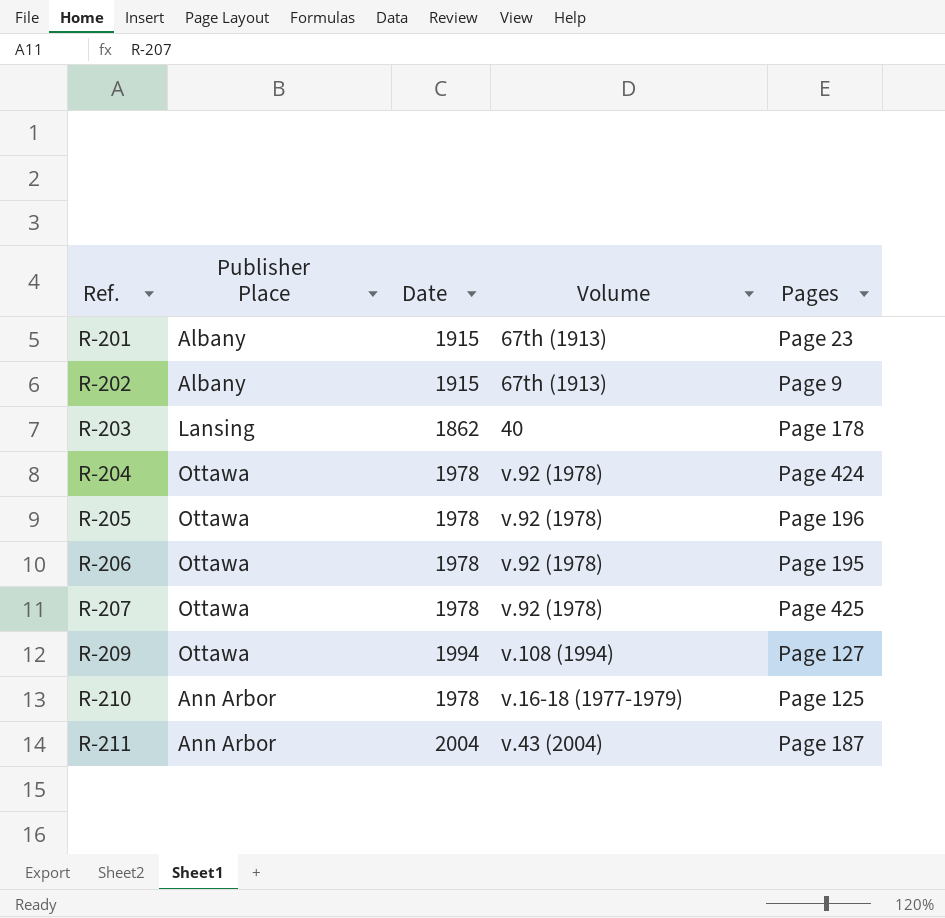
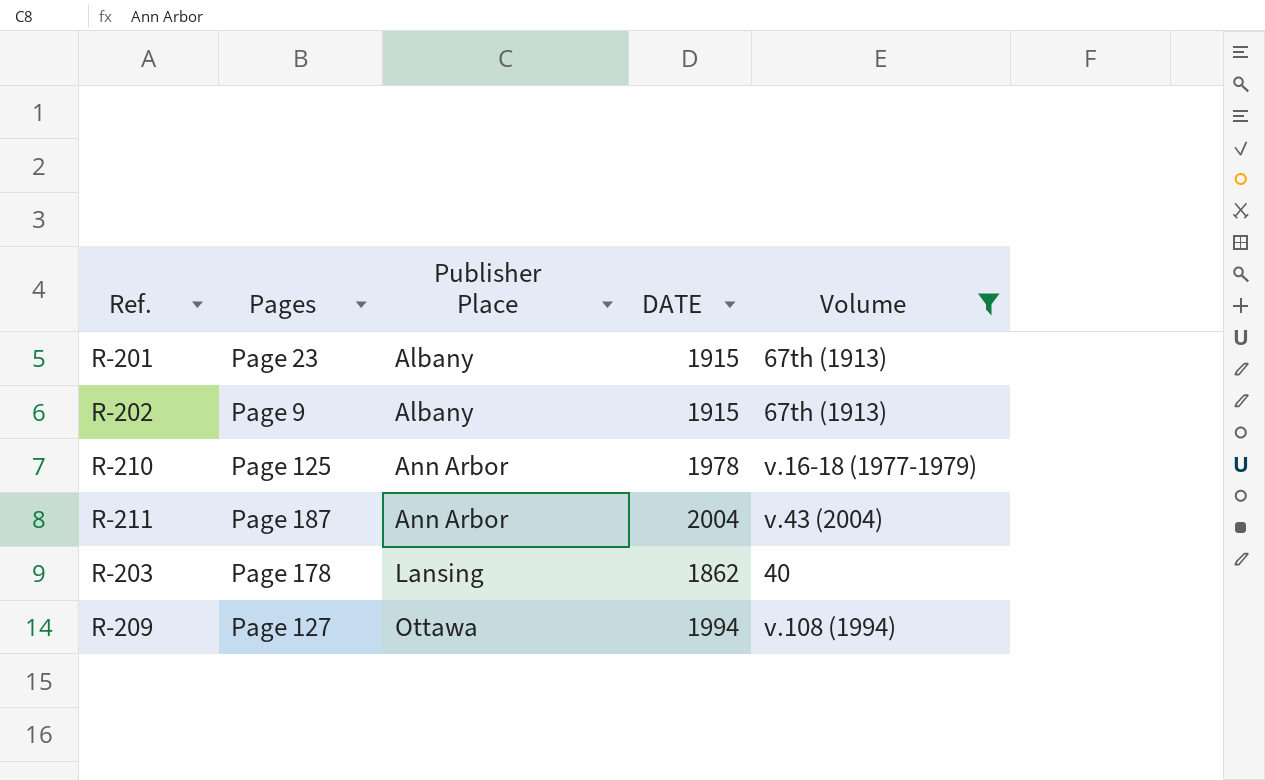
filter: none -> Volume != v.92 (1978)
row order: Ref. ascending -> Publisher Place ascending
column Pages | position: 5 -> 2
column name: Date -> DATE

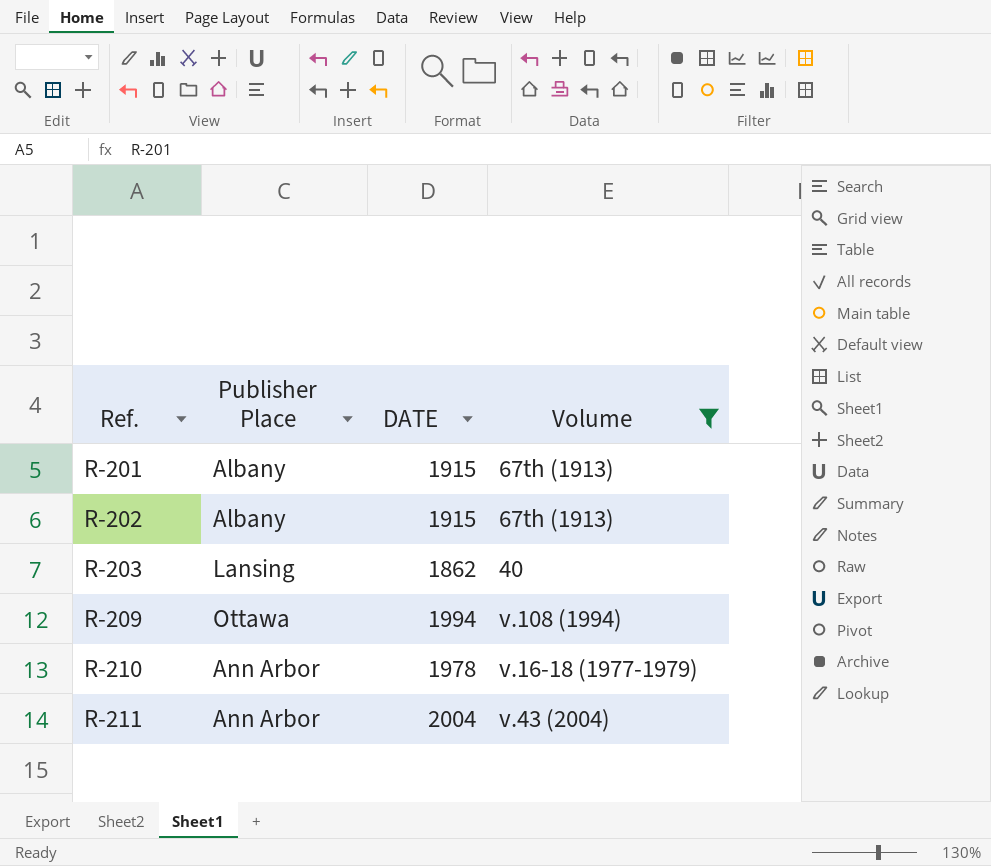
row order: Publisher Place ascending -> Ref. ascending
column Pages | position: 2 -> none

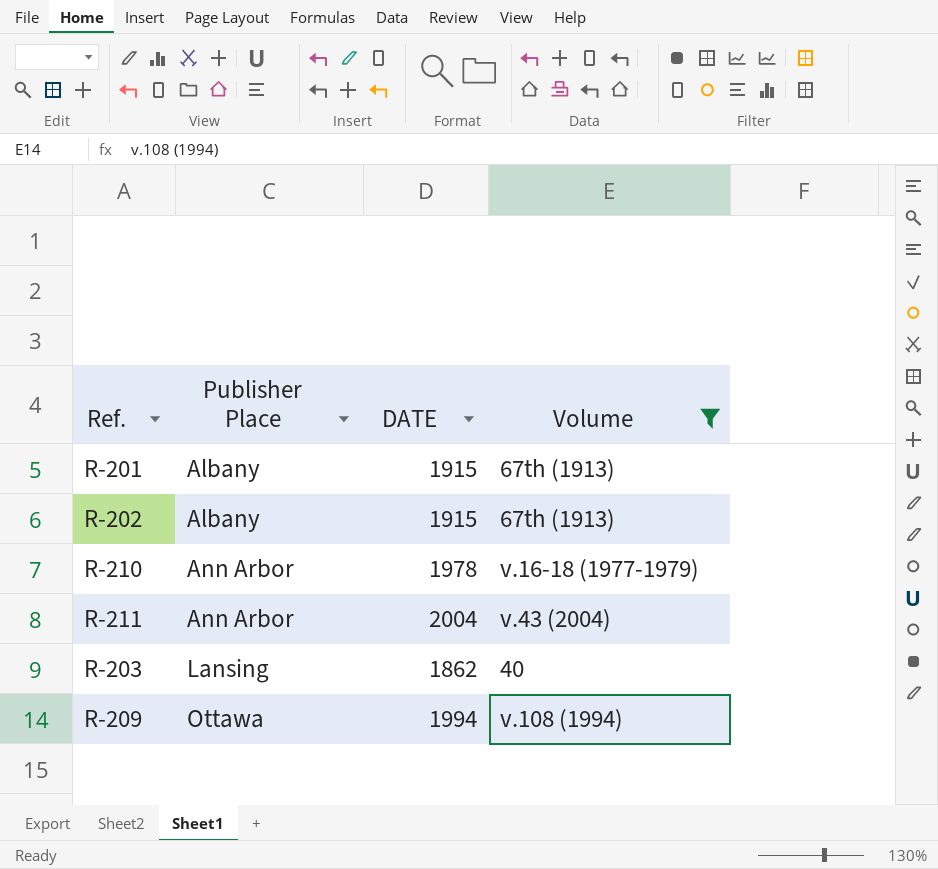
row order: Ref. ascending -> Publisher Place ascending

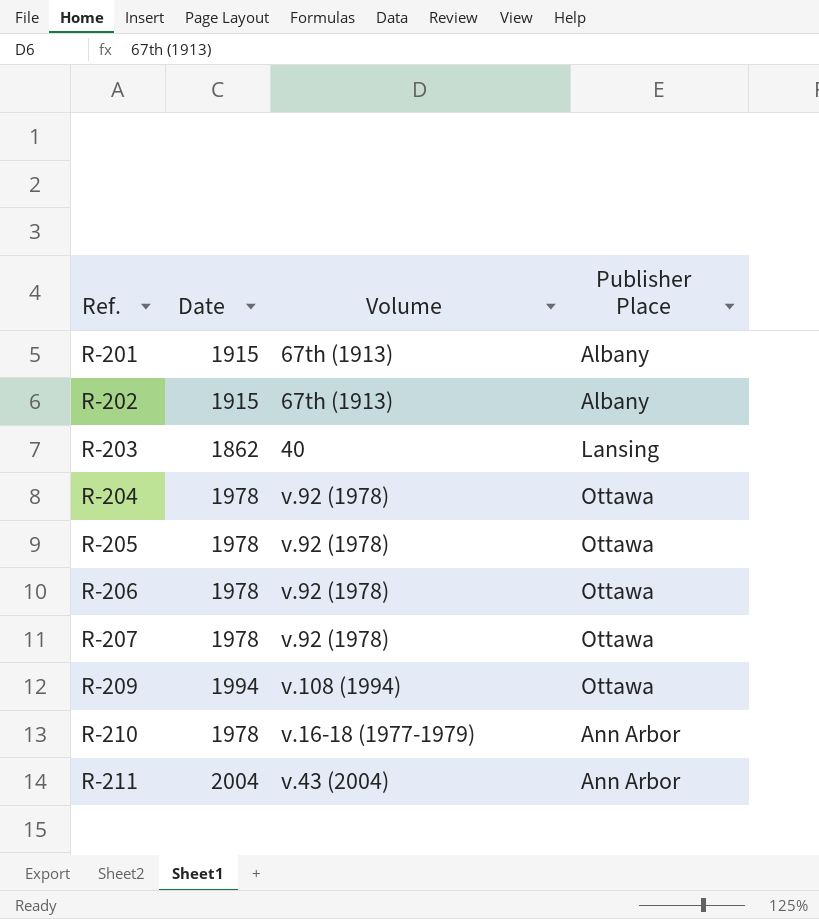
filter: Volume != v.92 (1978) -> none
row order: Publisher Place ascending -> Ref. ascending
column name: DATE -> Date
column Publisher Place | position: 2 -> 4

